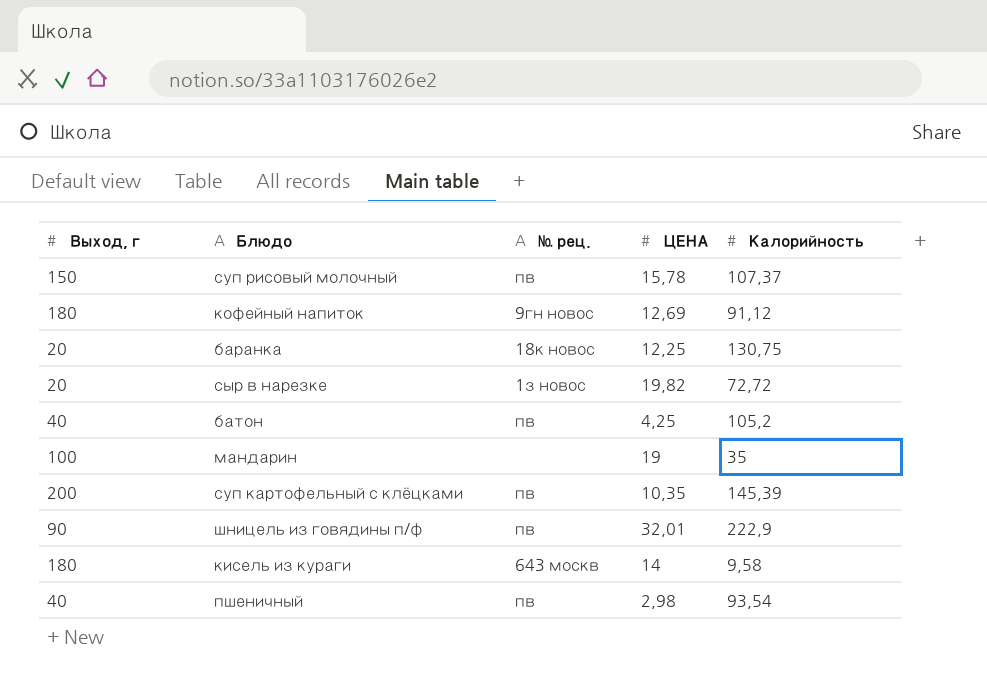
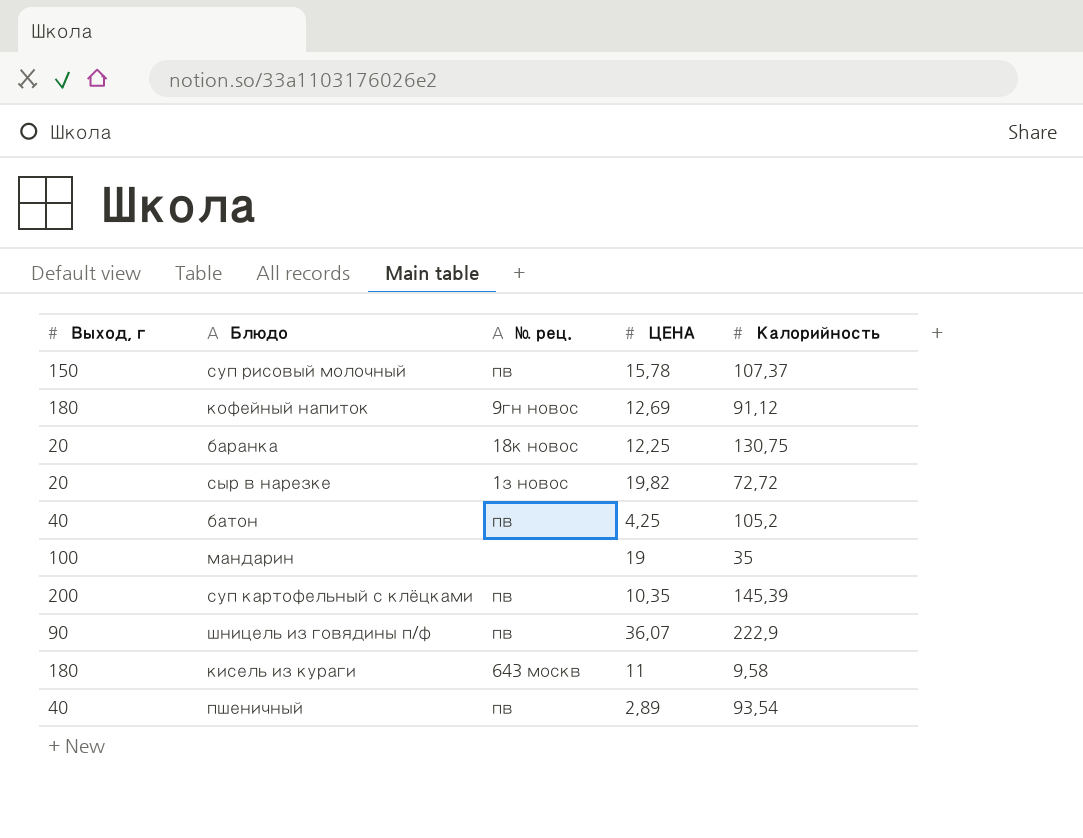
шницель из говядины п/ф | ЦЕНА: 32,01 -> 36,07
кисель из кураги | ЦЕНА: 14 -> 11
пшеничный | ЦЕНА: 2,98 -> 2,89

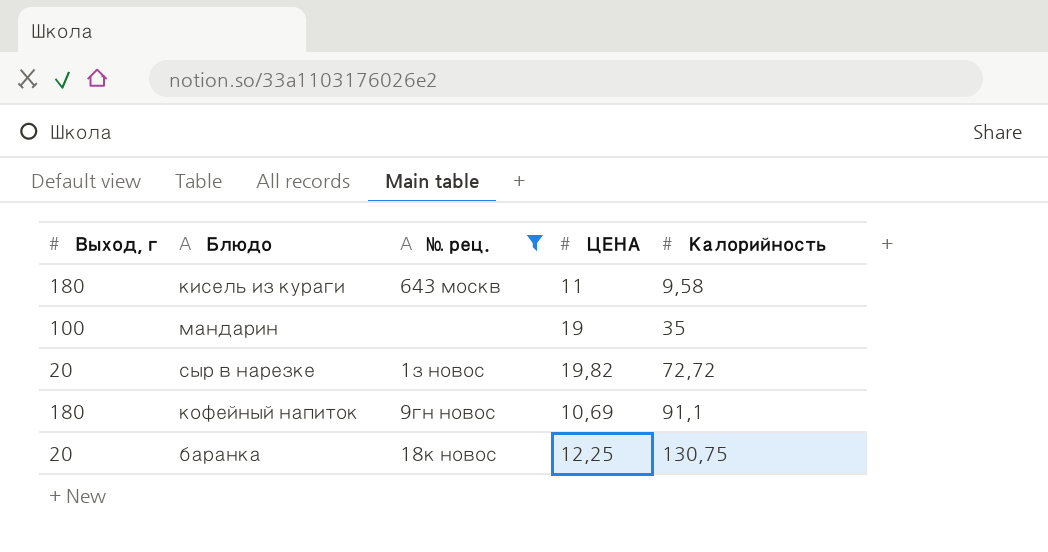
filter: none -> № рец. != пв
row order: none -> Калорийность ascending
кофейный напиток | ЦЕНА: 12,69 -> 10,69
кофейный напиток | Калорийность: 91,12 -> 91,1

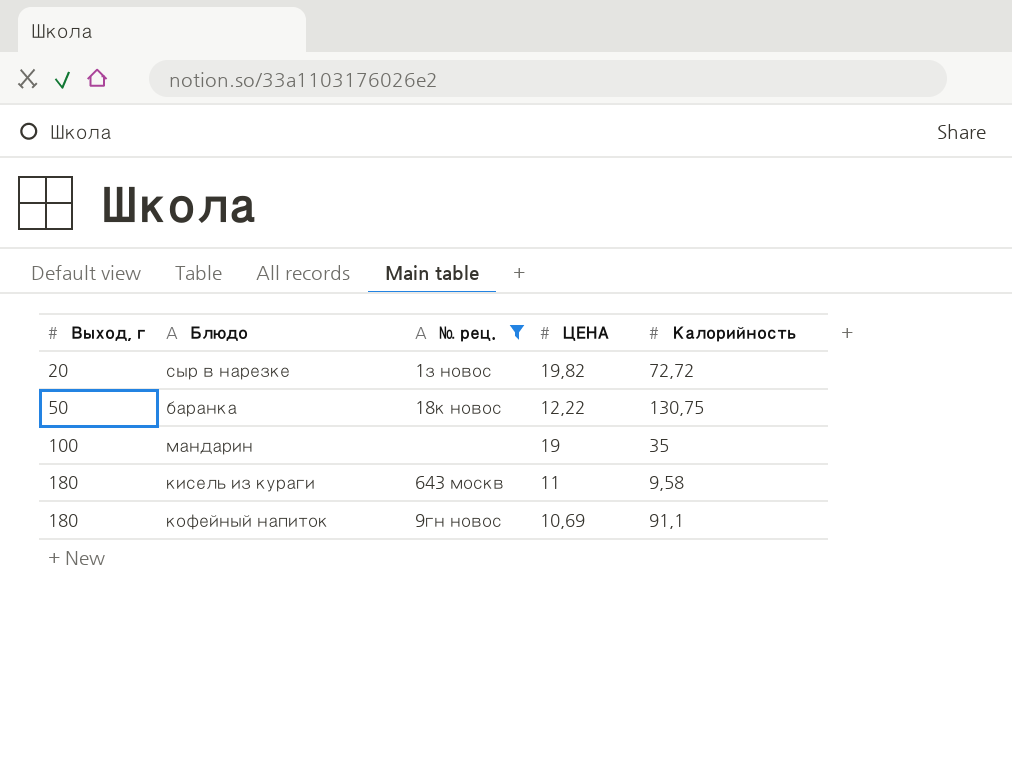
row order: Калорийность ascending -> Выход, г ascending
баранка | Выход, г: 20 -> 50
баранка | ЦЕНА: 12,25 -> 12,22

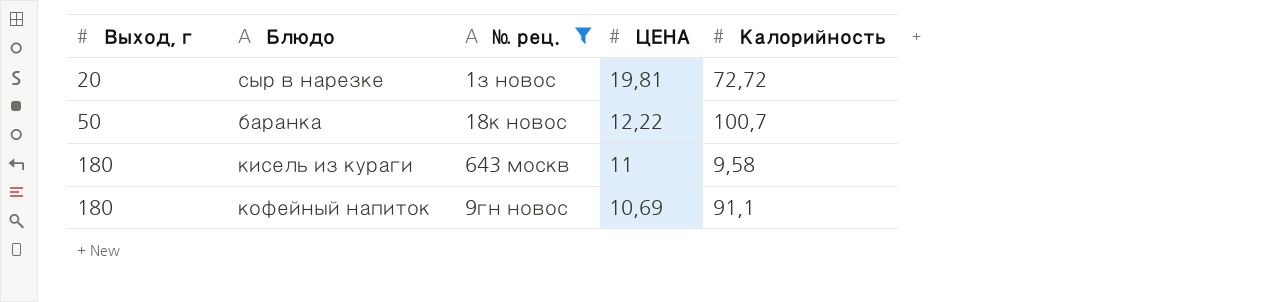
row мандарин: 100 | none | 19 | 35 -> none
сыр в нарезке | ЦЕНА: 19,82 -> 19,81
баранка | Калорийность: 130,75 -> 100,7

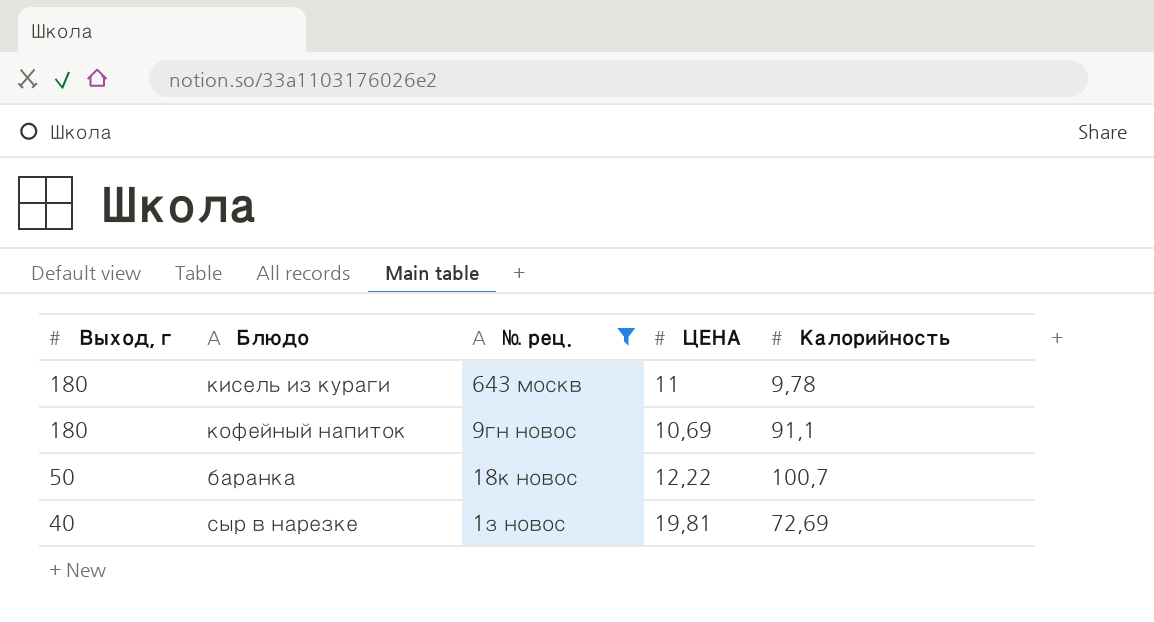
row order: Выход, г ascending -> Выход, г descending
кисель из кураги | Калорийность: 9,58 -> 9,78
сыр в нарезке | Выход, г: 20 -> 40
сыр в нарезке | Калорийность: 72,72 -> 72,69

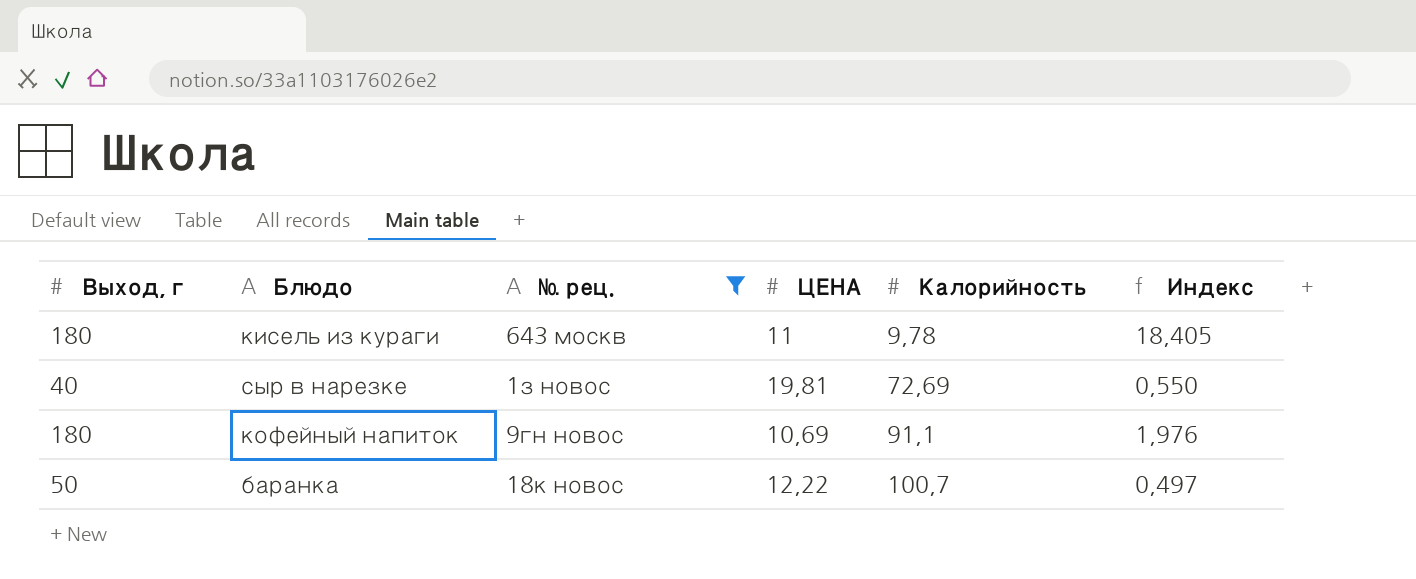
row order: Выход, г descending -> Калорийность ascending
column Индекс | formula: none -> [Выход, г] / [Калорийность]

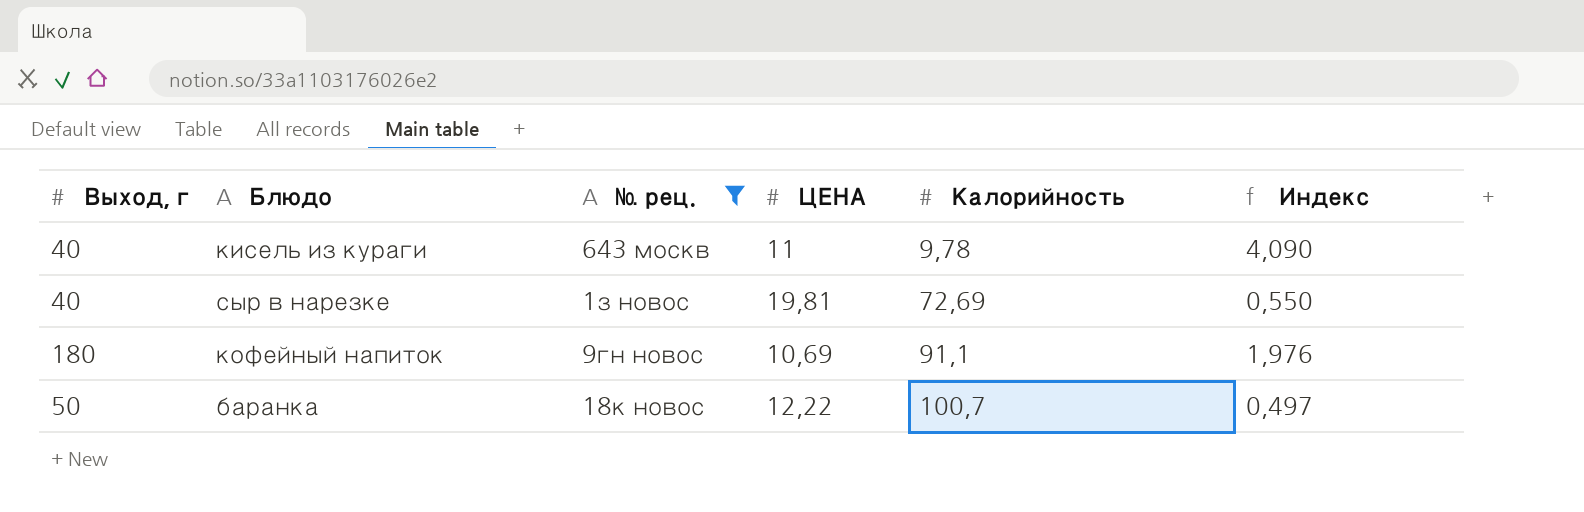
кисель из кураги | Выход, г: 180 -> 40
кисель из кураги | Индекс: 18,405 -> 4,090

